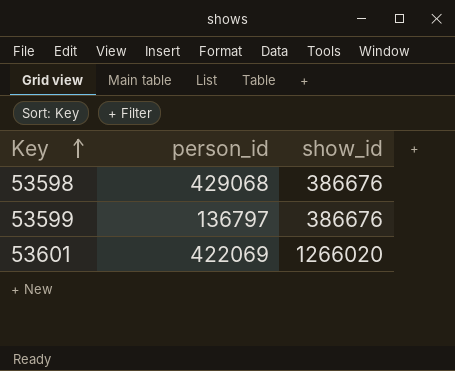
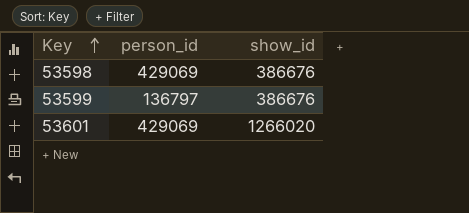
53598 | person_id: 429068 -> 429069
53601 | person_id: 422069 -> 429069

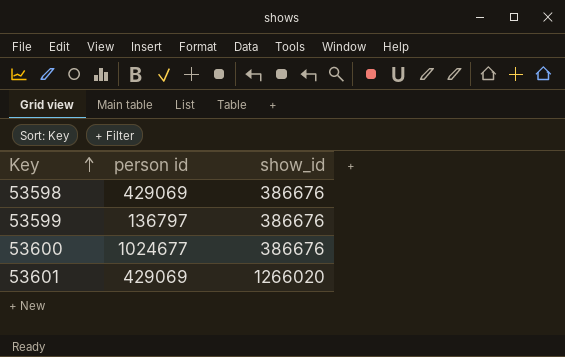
column name: person_id -> person id
row 53600: none -> 1024677 | 386676

